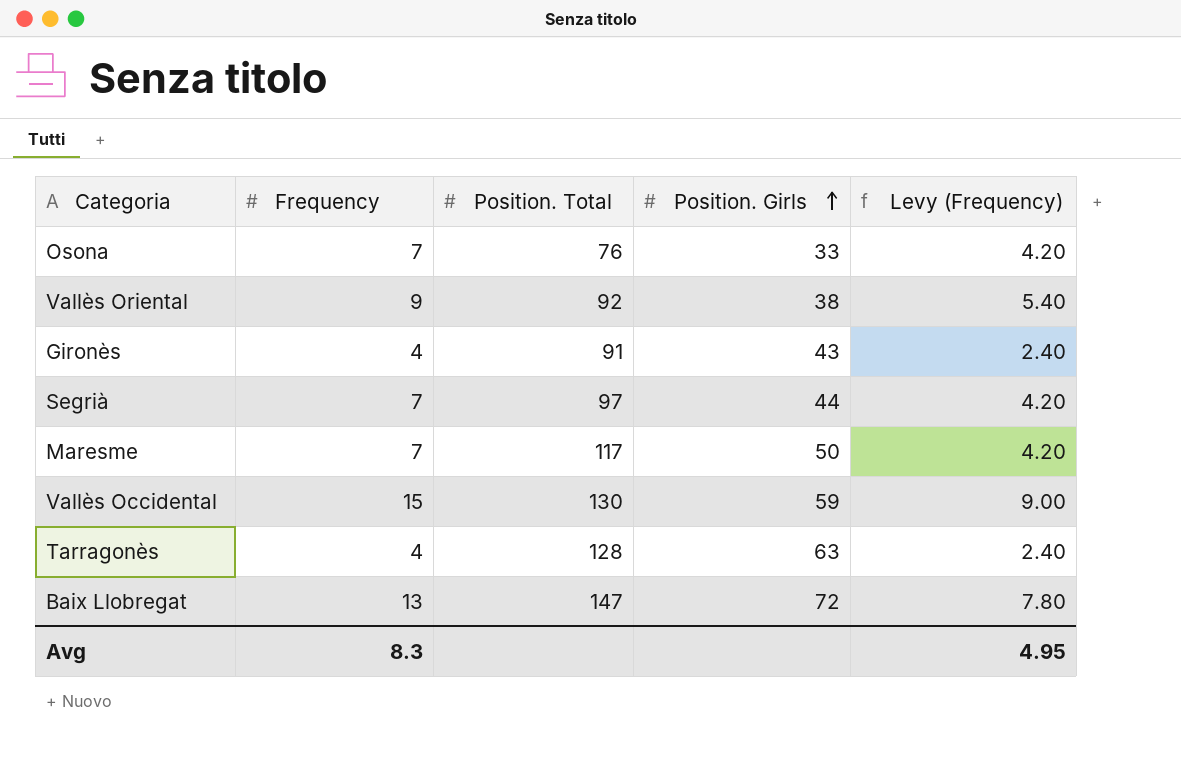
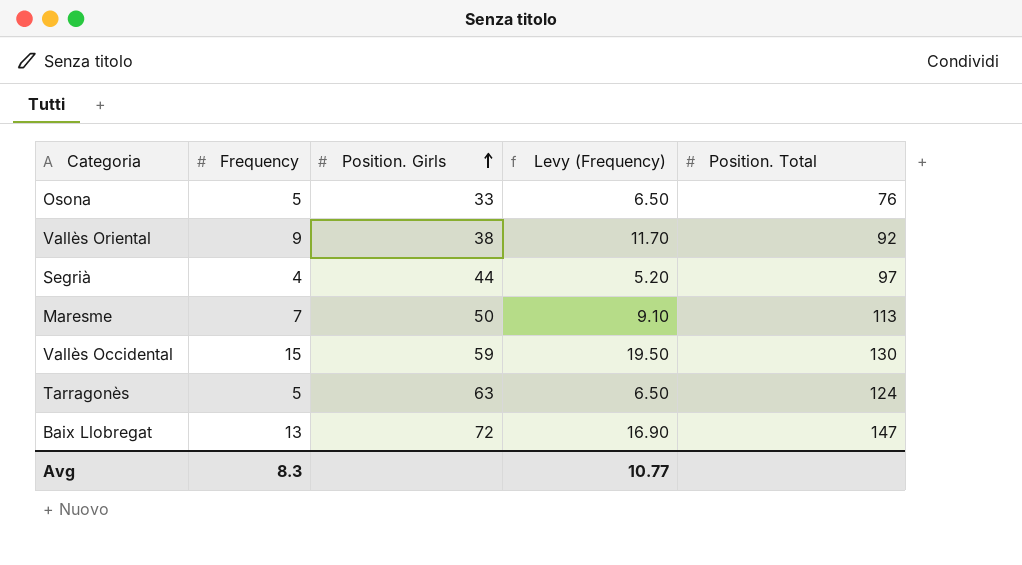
column Levy (Frequency) | formula: [Frequency] * 0.6 -> [Frequency] * 1.3
column Position. Total | position: 3 -> 5
row Gironès: 4 | 91 | 43 | 2.40 -> none
Osona | Frequency: 7 -> 5
Segrià | Frequency: 7 -> 4
Maresme | Position. Total: 117 -> 113
Tarragonès | Frequency: 4 -> 5
Tarragonès | Position. Total: 128 -> 124
Avg | Levy (Frequency): 4.95 -> 10.77

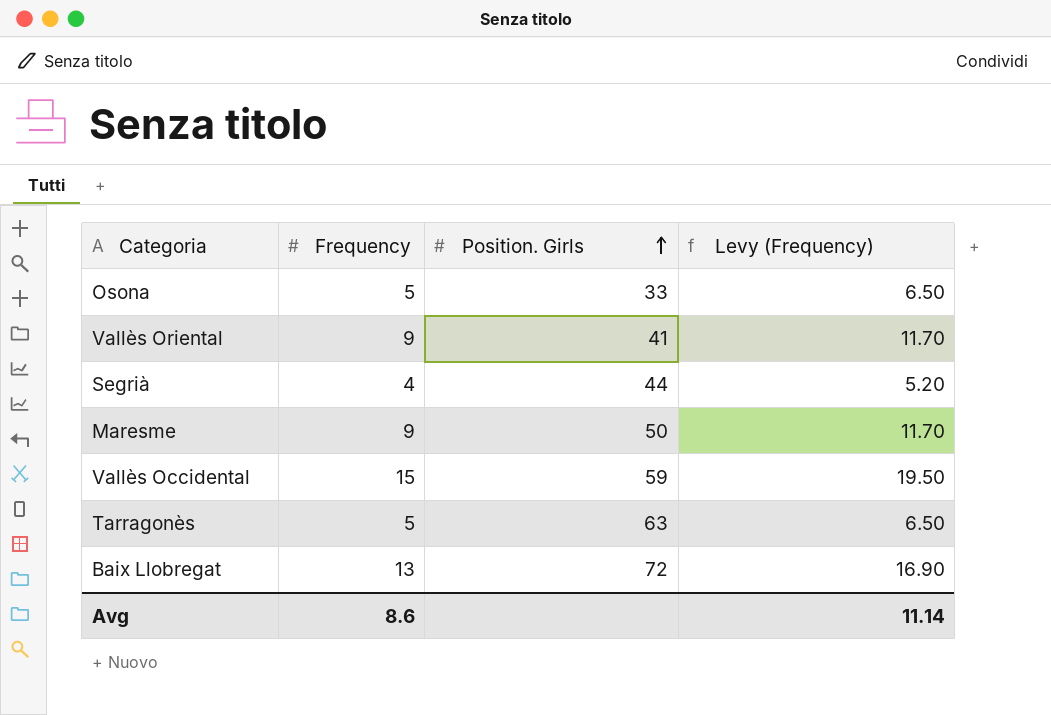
column Position. Total | position: 5 -> none
Vallès Oriental | Position. Girls: 38 -> 41
Maresme | Frequency: 7 -> 9
Maresme | Levy (Frequency): 9.10 -> 11.70
Avg | Frequency: 8.3 -> 8.6
Avg | Levy (Frequency): 10.77 -> 11.14

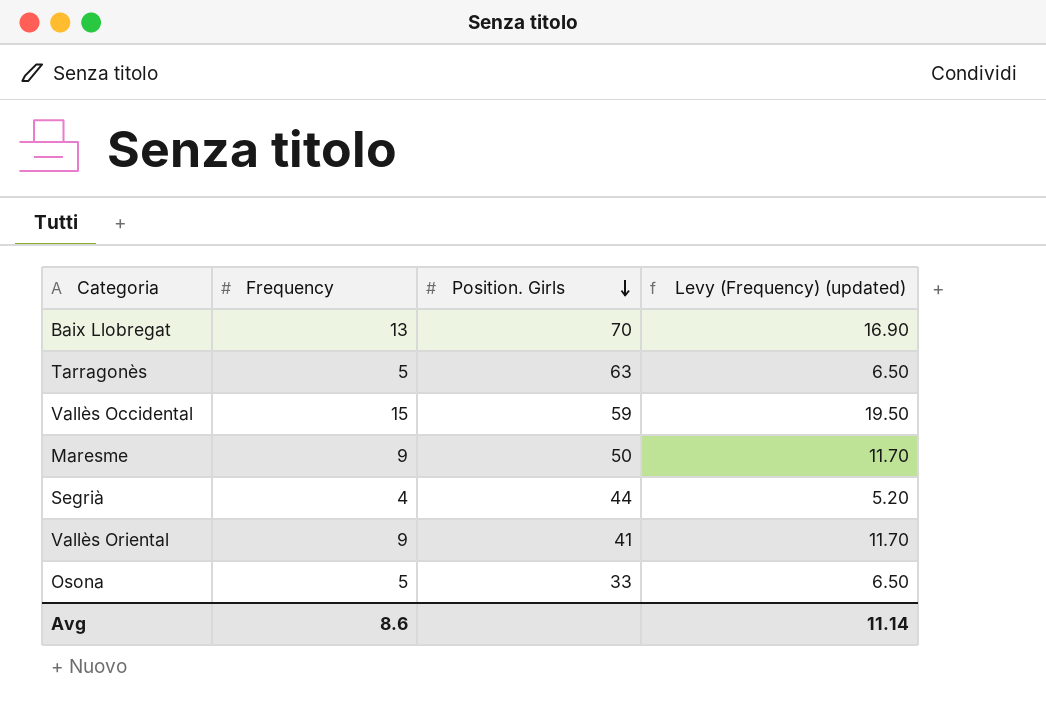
row order: Position. Girls ascending -> Position. Girls descending
column name: Levy (Frequency) -> Levy (Frequency) (updated)
Baix Llobregat | Position. Girls: 72 -> 70

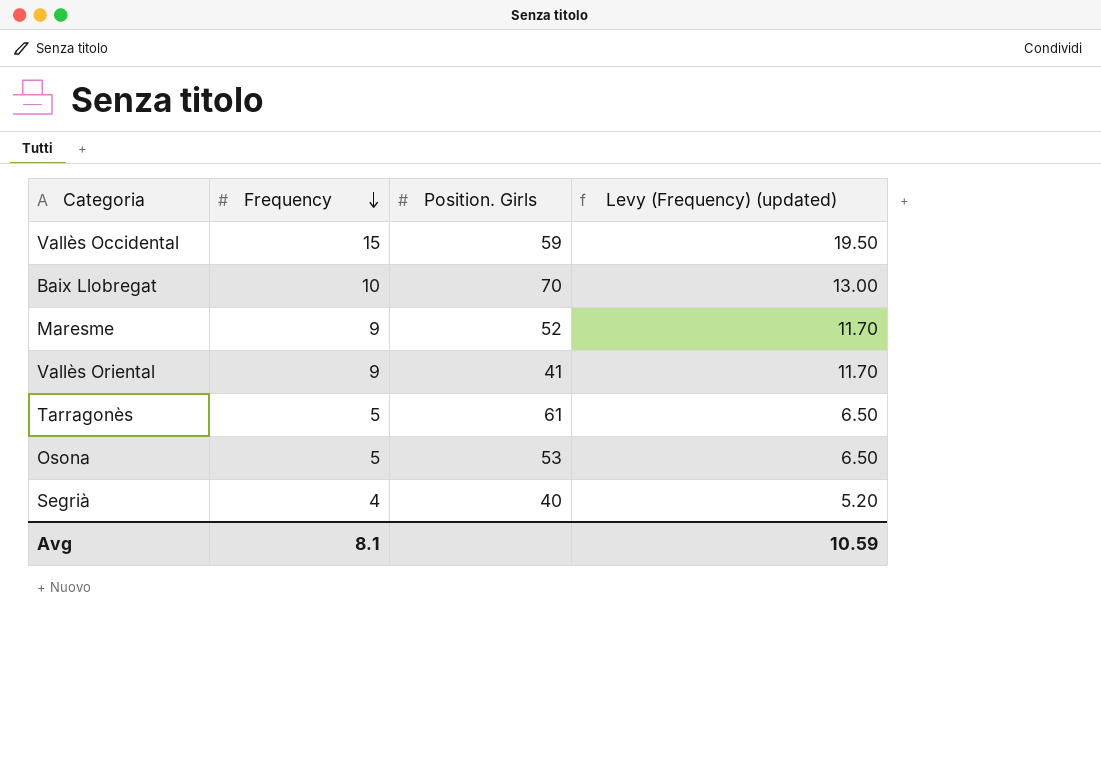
row order: Position. Girls descending -> Frequency descending
Baix Llobregat | Frequency: 13 -> 10
Baix Llobregat | Levy (Frequency) (updated): 16.90 -> 13.00
Maresme | Position. Girls: 50 -> 52
Tarragonès | Position. Girls: 63 -> 61
Osona | Position. Girls: 33 -> 53
Segrià | Position. Girls: 44 -> 40
Avg | Frequency: 8.6 -> 8.1
Avg | Levy (Frequency) (updated): 11.14 -> 10.59

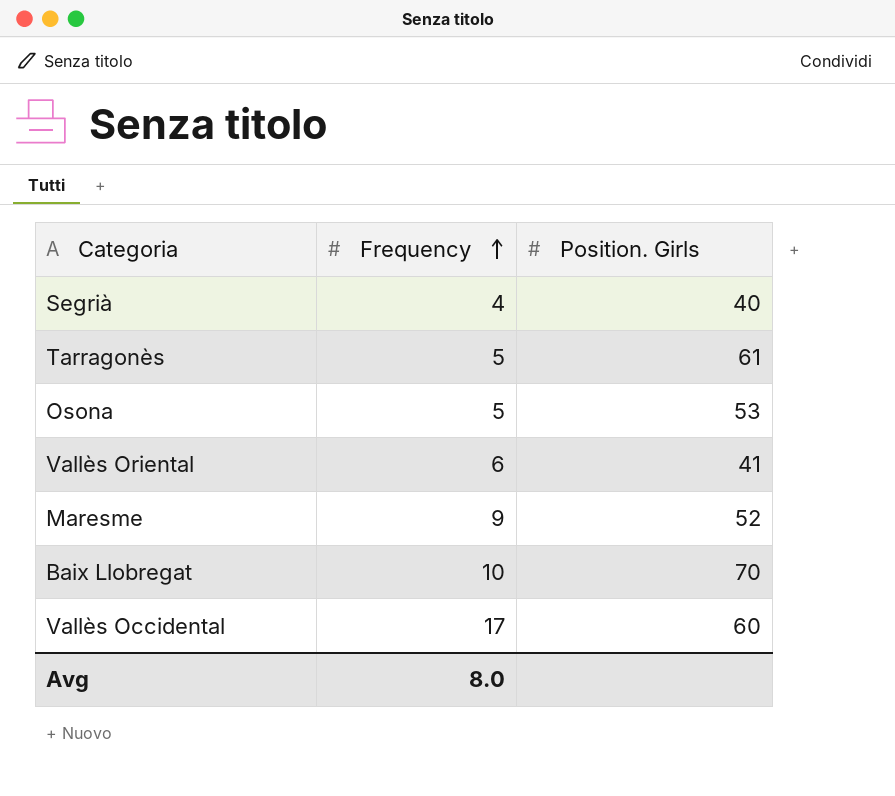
row order: Frequency descending -> Frequency ascending
column Levy (Frequency) (updated) | formula: [Frequency] * 1.3 -> none
Vallès Oriental | Frequency: 9 -> 6
Vallès Occidental | Frequency: 15 -> 17
Vallès Occidental | Position. Girls: 59 -> 60
Avg | Frequency: 8.1 -> 8.0

